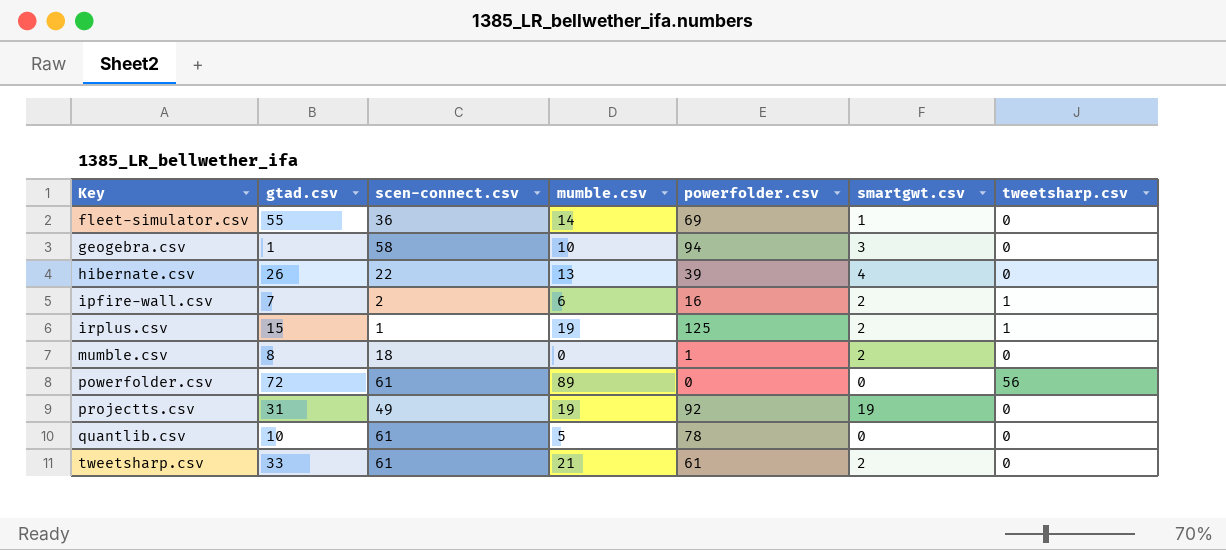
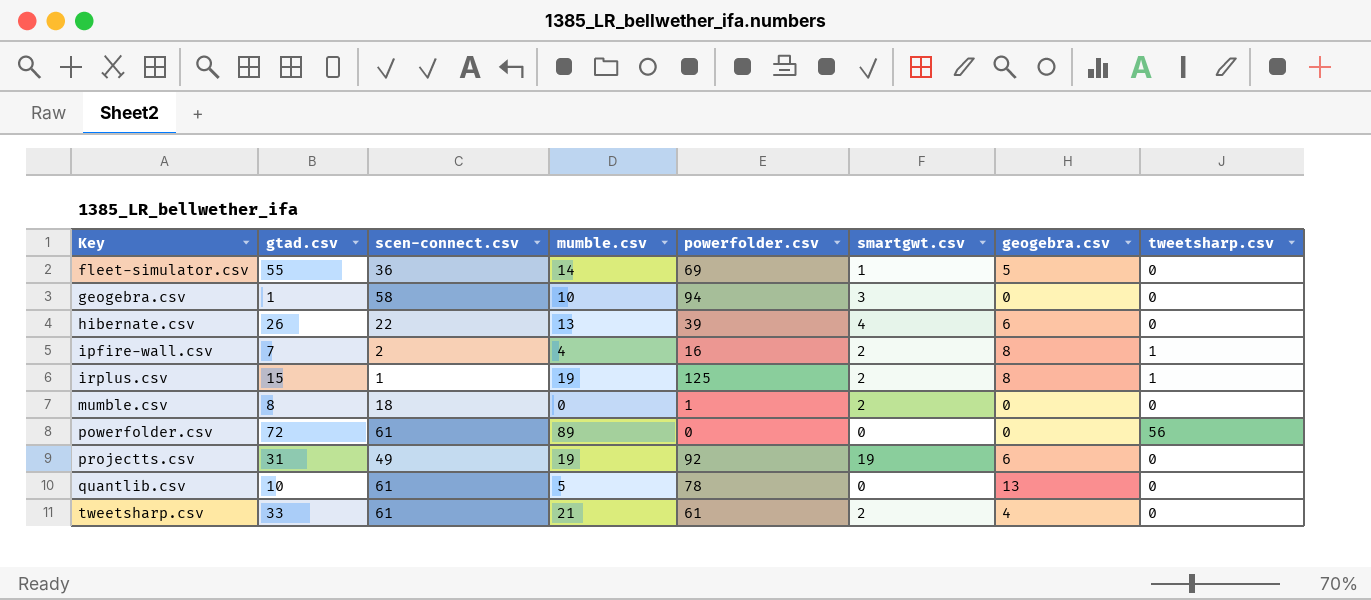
column geogebra.csv | position: none -> 7
ipfire-wall.csv | mumble.csv: 6 -> 4

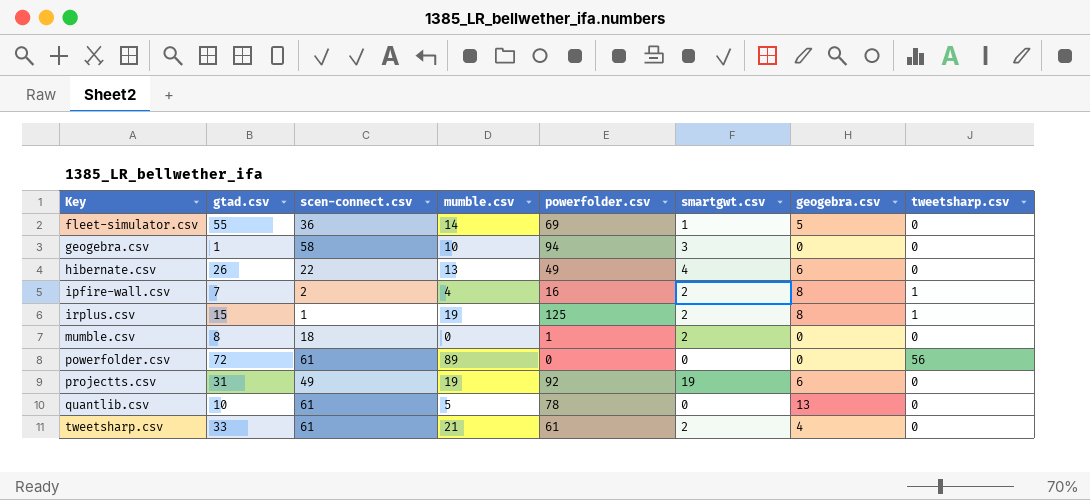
hibernate.csv | powerfolder.csv: 39 -> 49

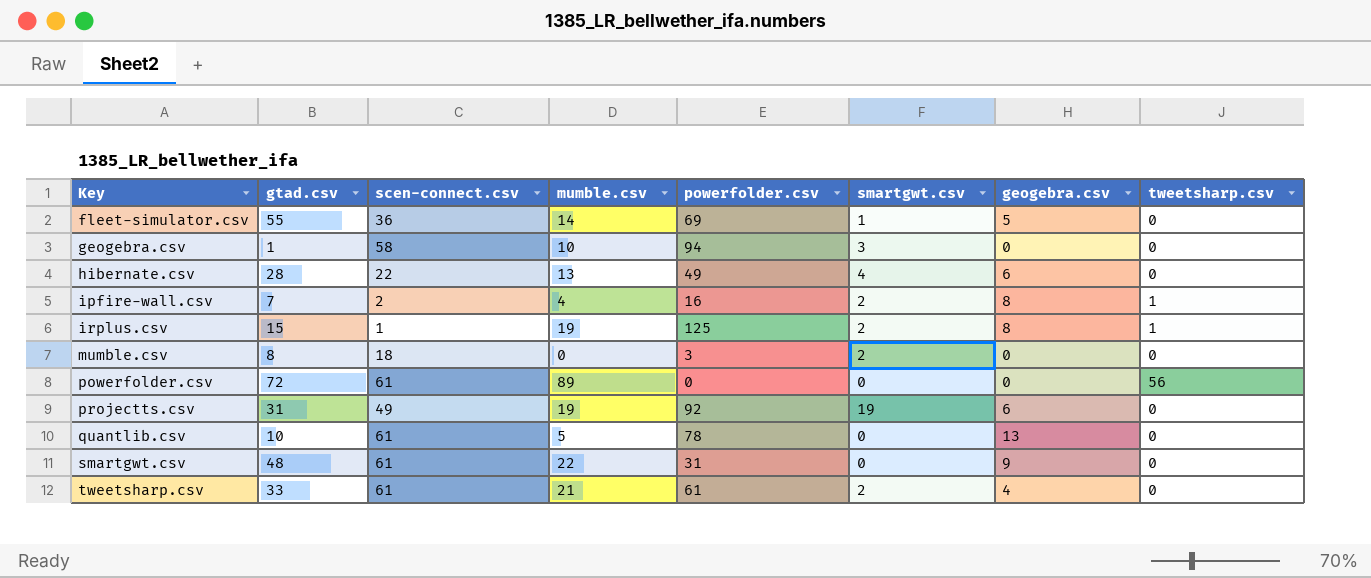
hibernate.csv | gtad.csv: 26 -> 28
mumble.csv | powerfolder.csv: 1 -> 3
row smartgwt.csv: none -> 48 | 61 | 22 | 31 | 0 | 9 | 0

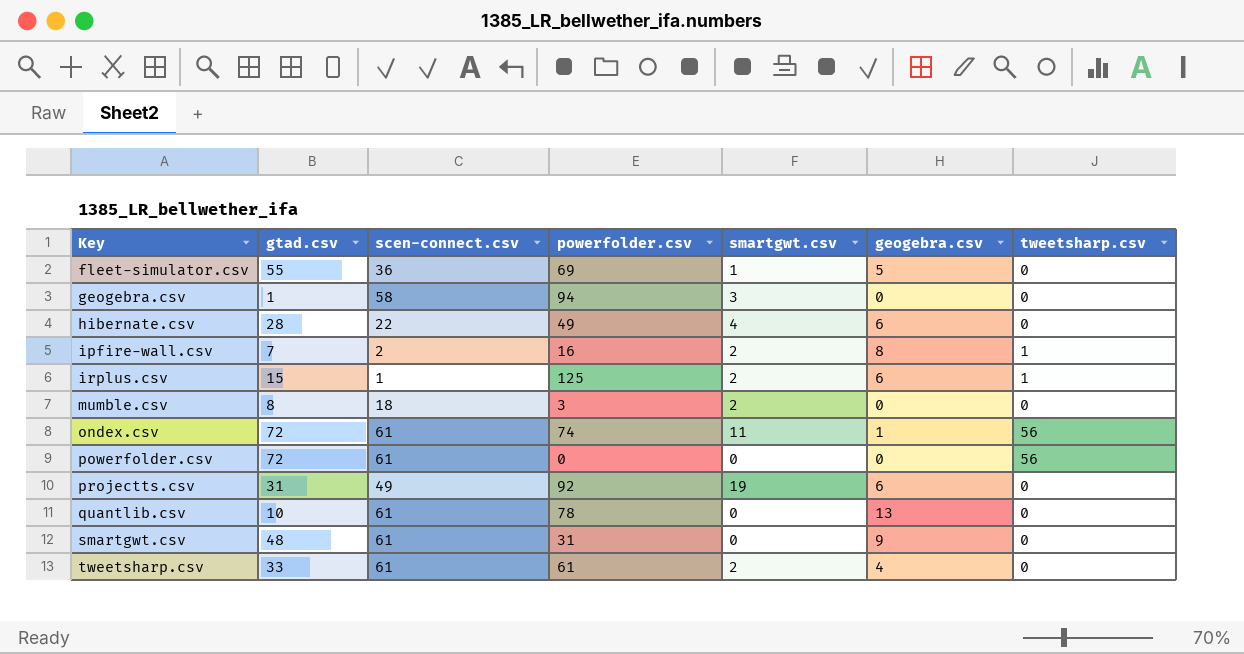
column mumble.csv | position: 4 -> none
irplus.csv | geogebra.csv: 8 -> 6
row ondex.csv: none -> 72 | 61 | 74 | 11 | 1 | 56

